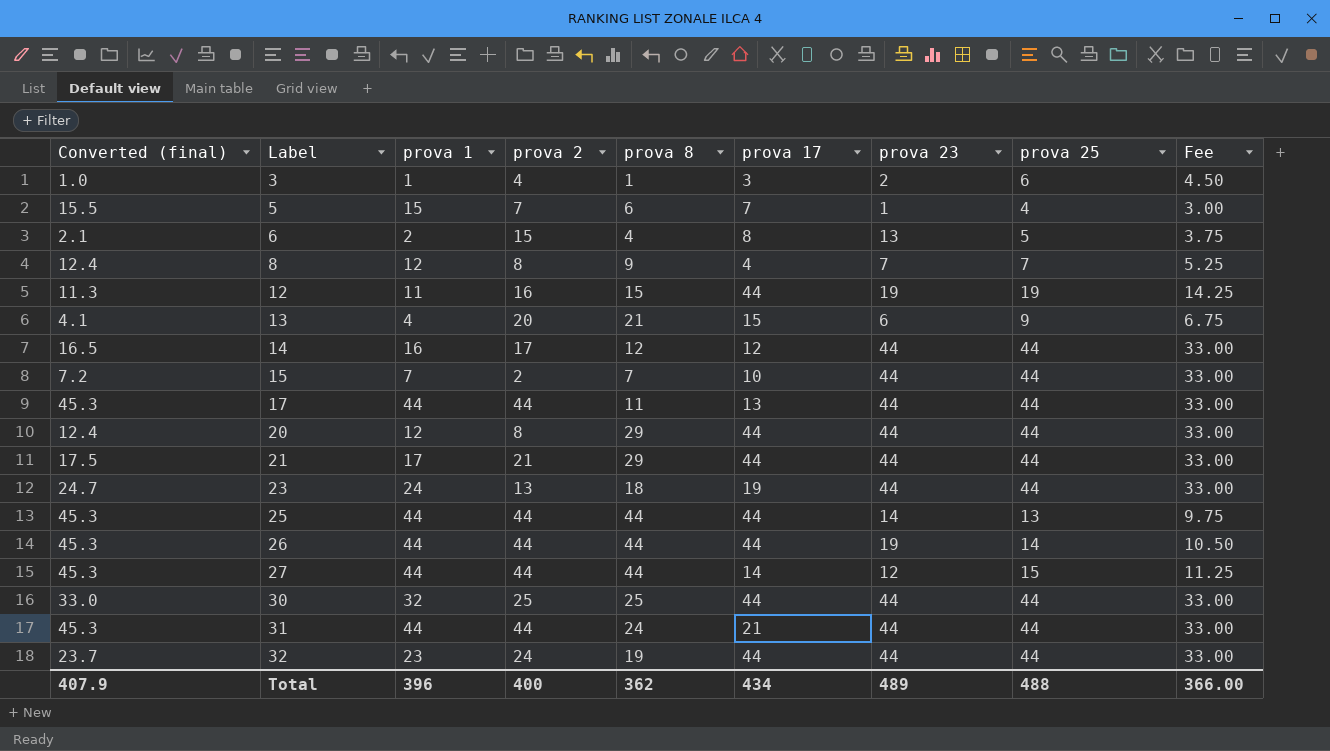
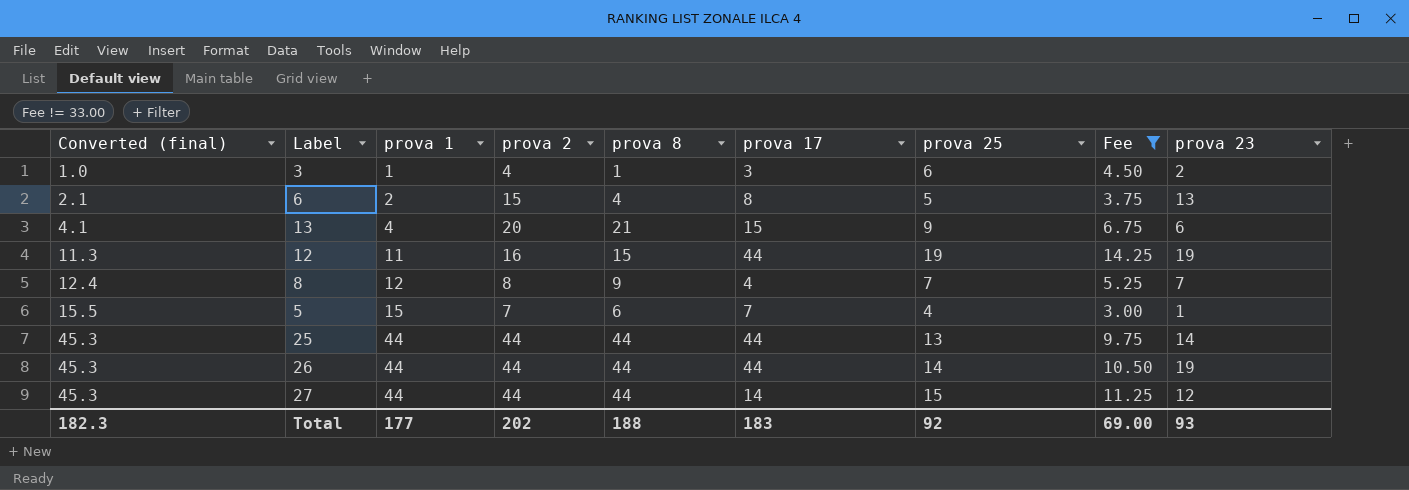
filter: none -> Fee != 33.00
row order: Label ascending -> Converted (final) ascending
column prova 23 | position: 7 -> 9
Total | Converted (final): 407.9 -> 182.3
Total | prova 1: 396 -> 177
Total | prova 2: 400 -> 202
Total | prova 8: 362 -> 188
Total | prova 17: 434 -> 183
Total | prova 25: 488 -> 92
Total | Fee: 366.00 -> 69.00
Total | prova 23: 489 -> 93

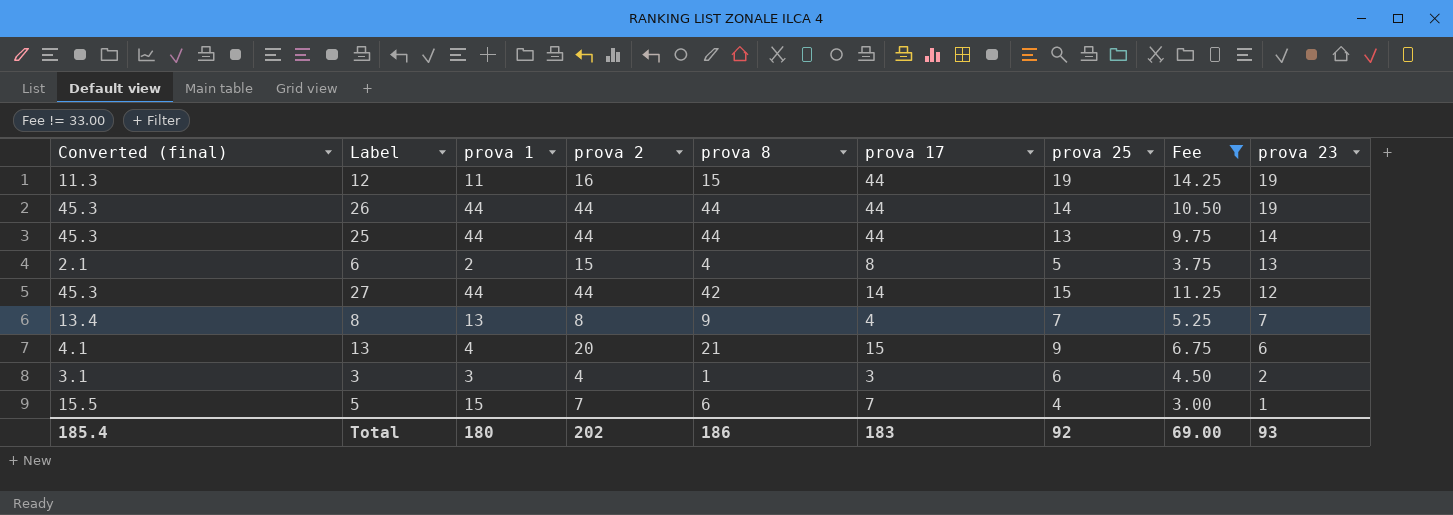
row order: Converted (final) ascending -> prova 23 descending
27 | prova 8: 44 -> 42
8 | Converted (final): 12.4 -> 13.4
8 | prova 1: 12 -> 13
3 | Converted (final): 1.0 -> 3.1
3 | prova 1: 1 -> 3
Total | Converted (final): 182.3 -> 185.4
Total | prova 1: 177 -> 180
Total | prova 8: 188 -> 186

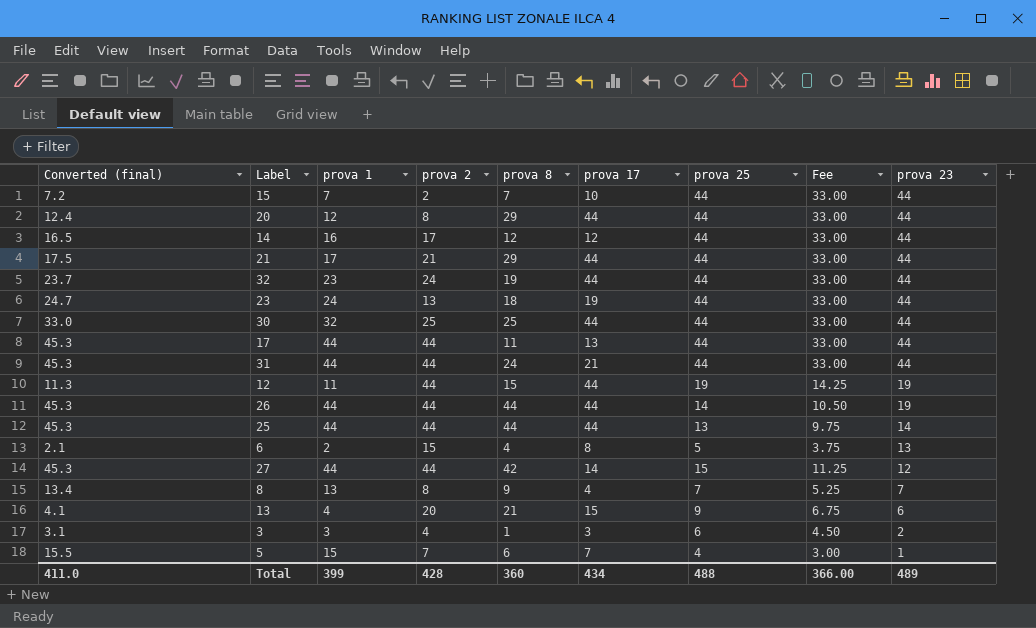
filter: Fee != 33.00 -> none
12 | prova 2: 16 -> 44
Total | Converted (final): 185.4 -> 411.0
Total | prova 1: 180 -> 399
Total | prova 2: 202 -> 428
Total | prova 8: 186 -> 360
Total | prova 17: 183 -> 434
Total | prova 25: 92 -> 488
Total | Fee: 69.00 -> 366.00
Total | prova 23: 93 -> 489

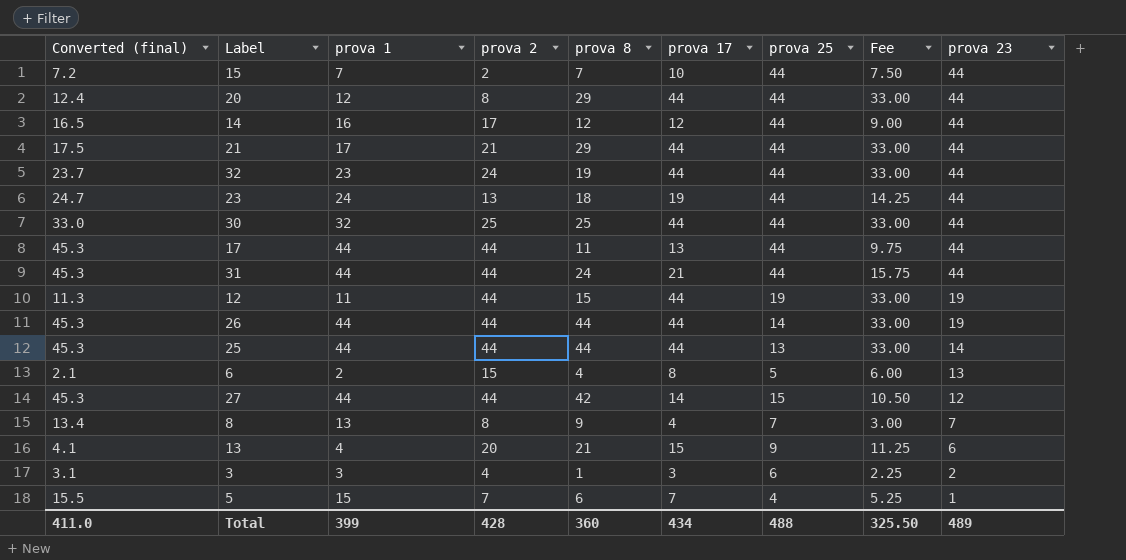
column Fee | formula: [prova 25] * 0.75 -> [prova 17] * 0.75
Total | Fee: 366.00 -> 325.50

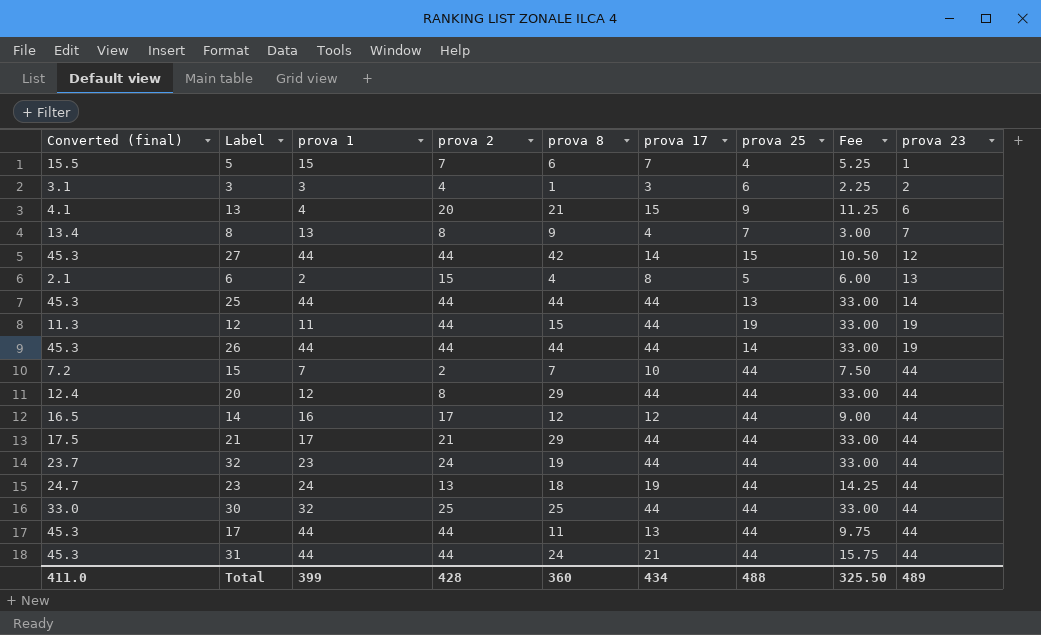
row order: prova 23 descending -> prova 23 ascending

